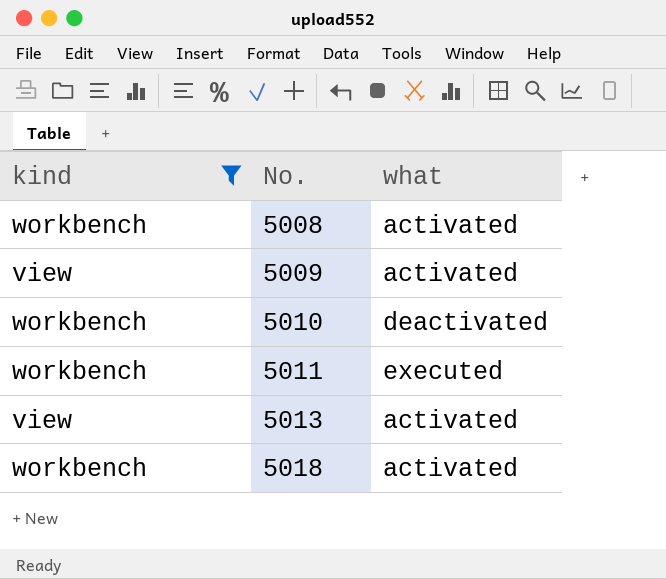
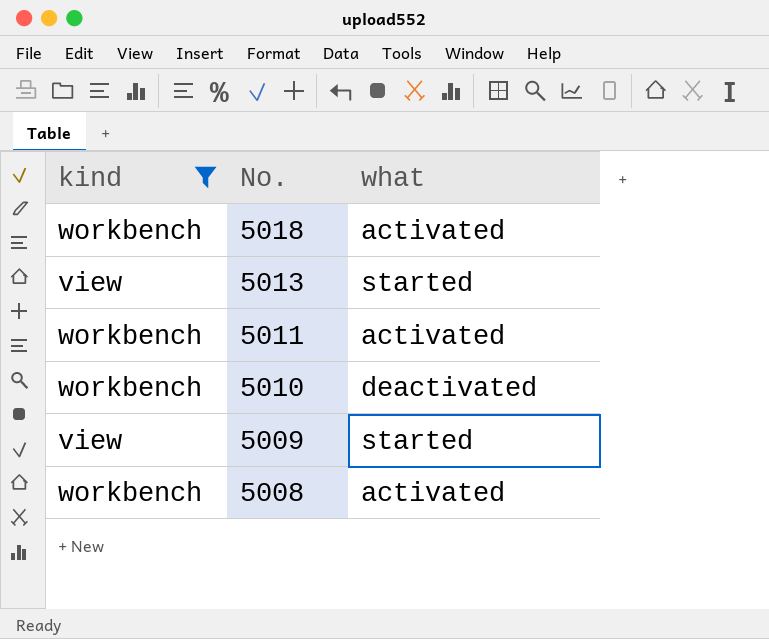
row order: No. ascending -> No. descending
5013 | what: activated -> started
5011 | what: executed -> activated
5009 | what: activated -> started

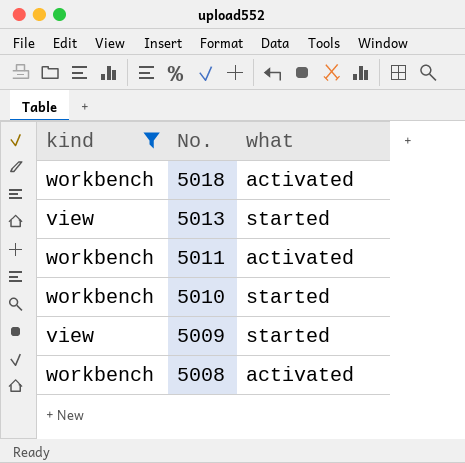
5010 | what: deactivated -> started

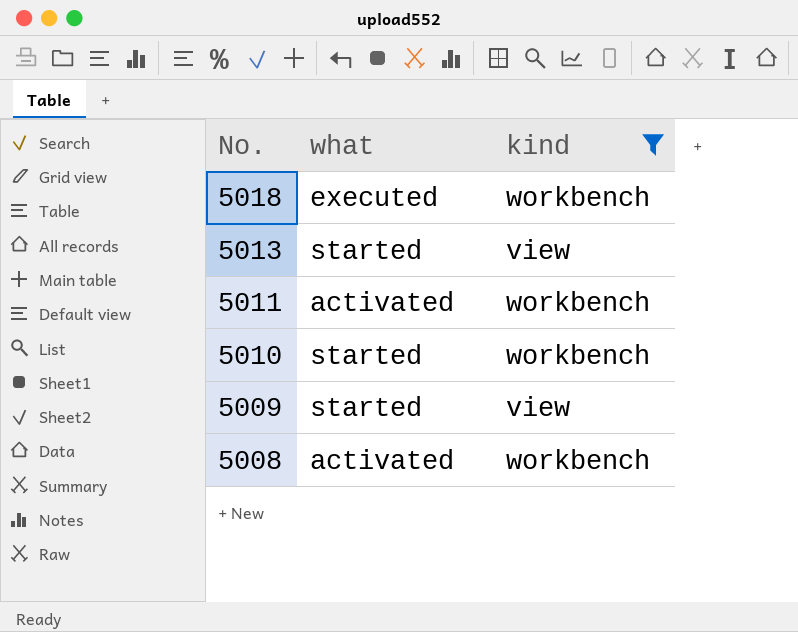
column kind | position: 1 -> 3
5018 | what: activated -> executed

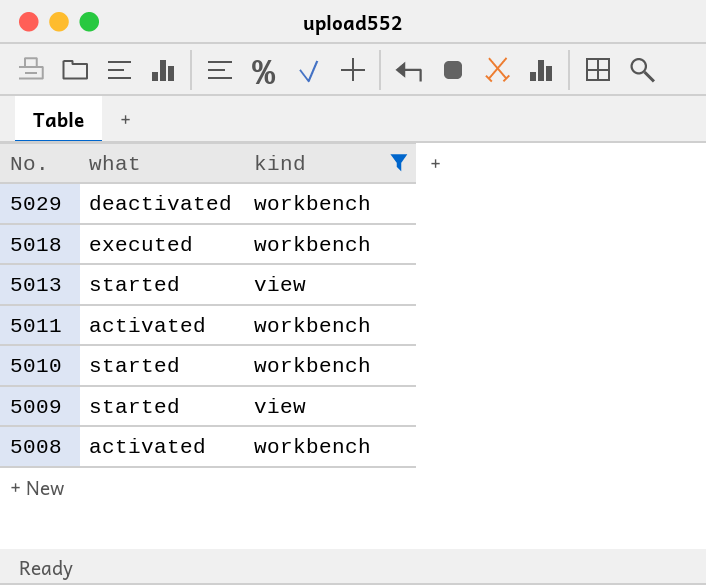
row 5029: none -> deactivated | workbench

